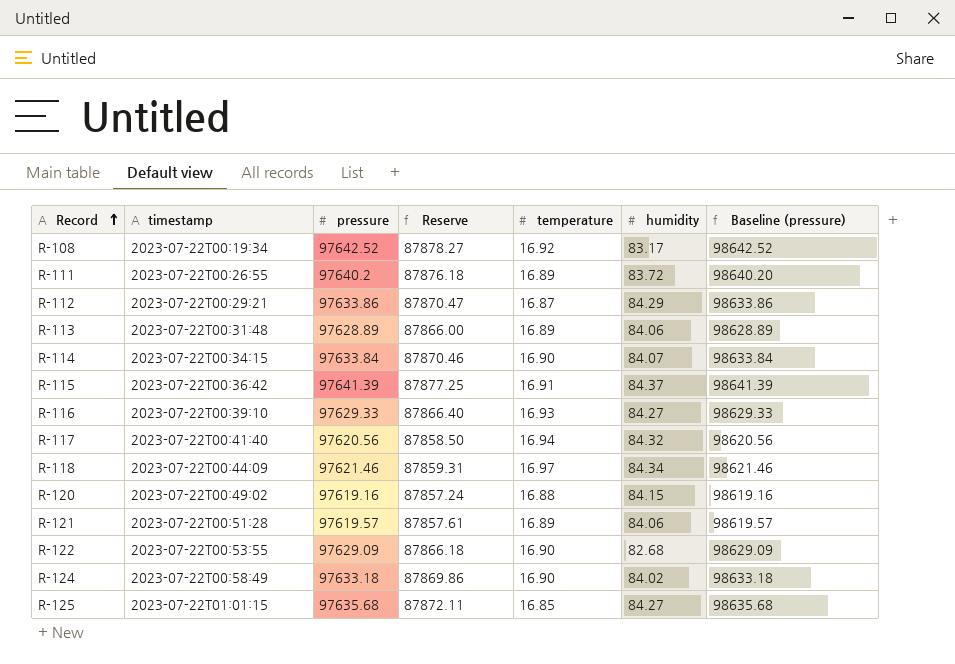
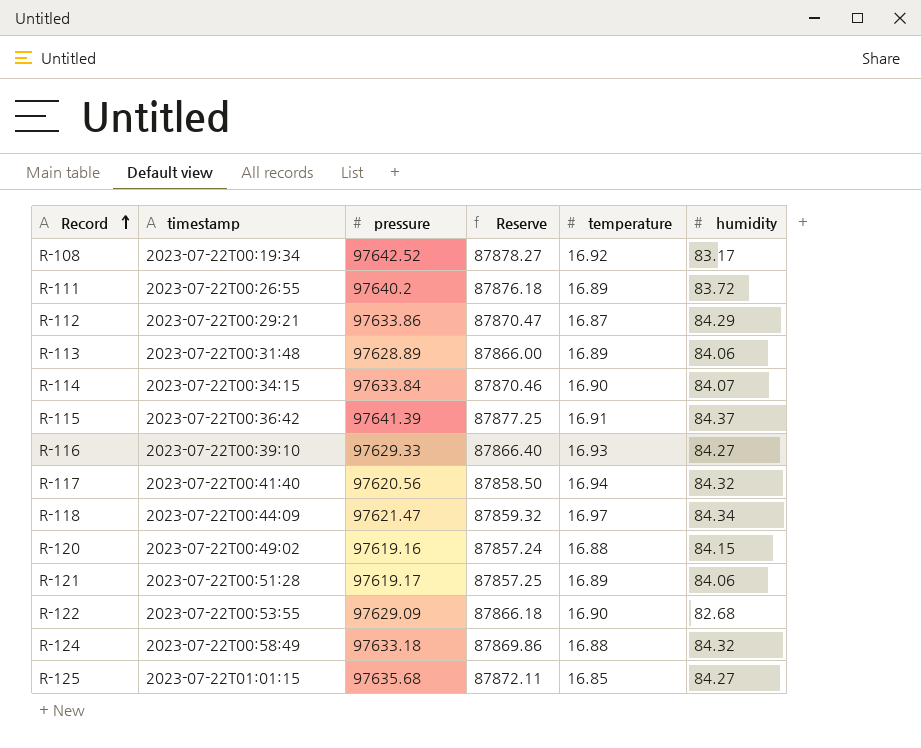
column Baseline (pressure) | formula: [pressure] + 1000 -> none
R-118 | pressure: 97621.46 -> 97621.47
R-118 | Reserve: 87859.31 -> 87859.32
R-121 | pressure: 97619.57 -> 97619.17
R-121 | Reserve: 87857.61 -> 87857.25
R-124 | temperature: 16.90 -> 16.88
R-124 | humidity: 84.02 -> 84.32

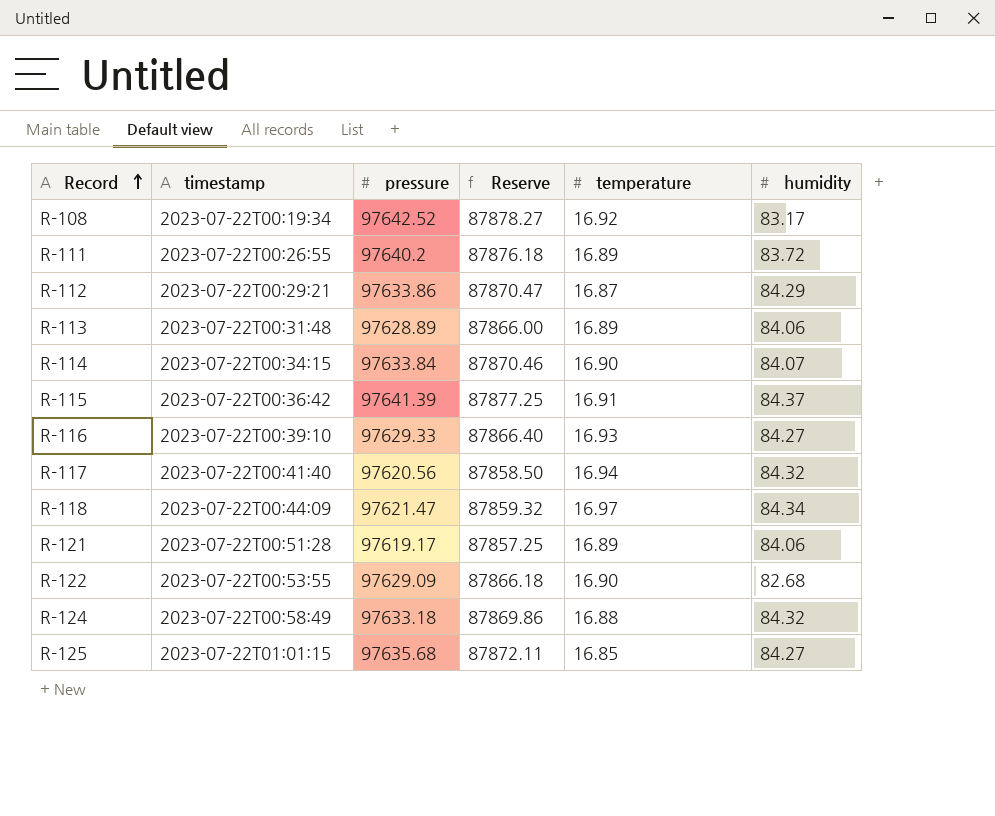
row R-120: 2023-07-22T00:49:02 | 97619.16 | 87857.24 | 16.88 | 84.15 -> none

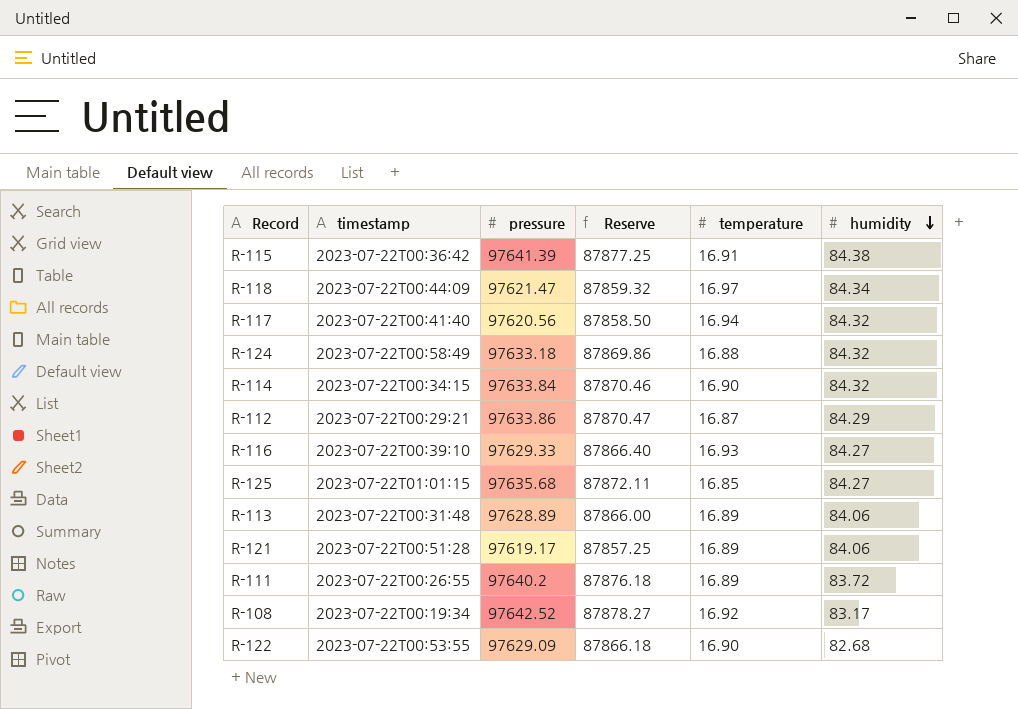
row order: Record ascending -> humidity descending
R-115 | humidity: 84.37 -> 84.38
R-114 | humidity: 84.07 -> 84.32

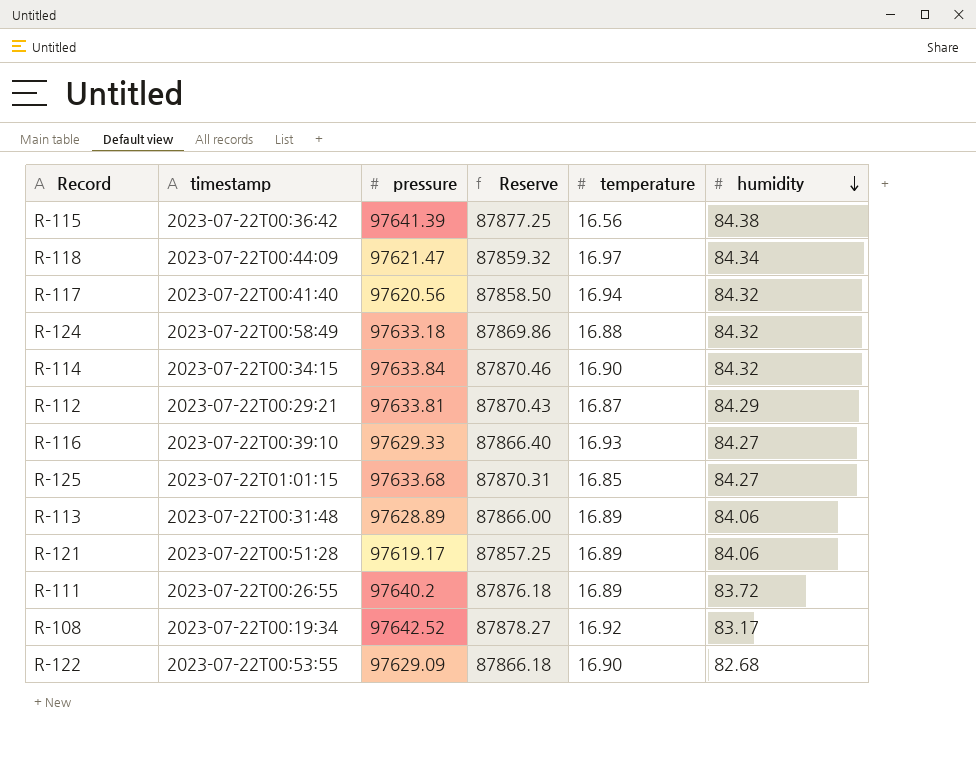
R-115 | temperature: 16.91 -> 16.56
R-112 | pressure: 97633.86 -> 97633.81
R-112 | Reserve: 87870.47 -> 87870.43
R-125 | pressure: 97635.68 -> 97633.68
R-125 | Reserve: 87872.11 -> 87870.31

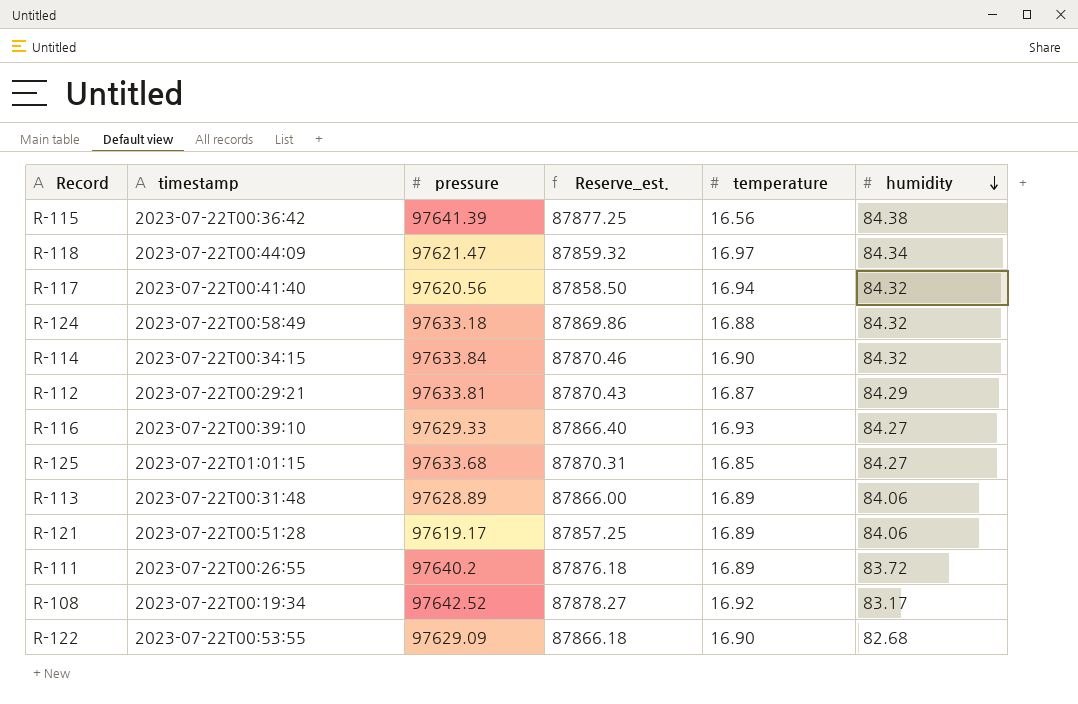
column name: Reserve -> Reserve_est.

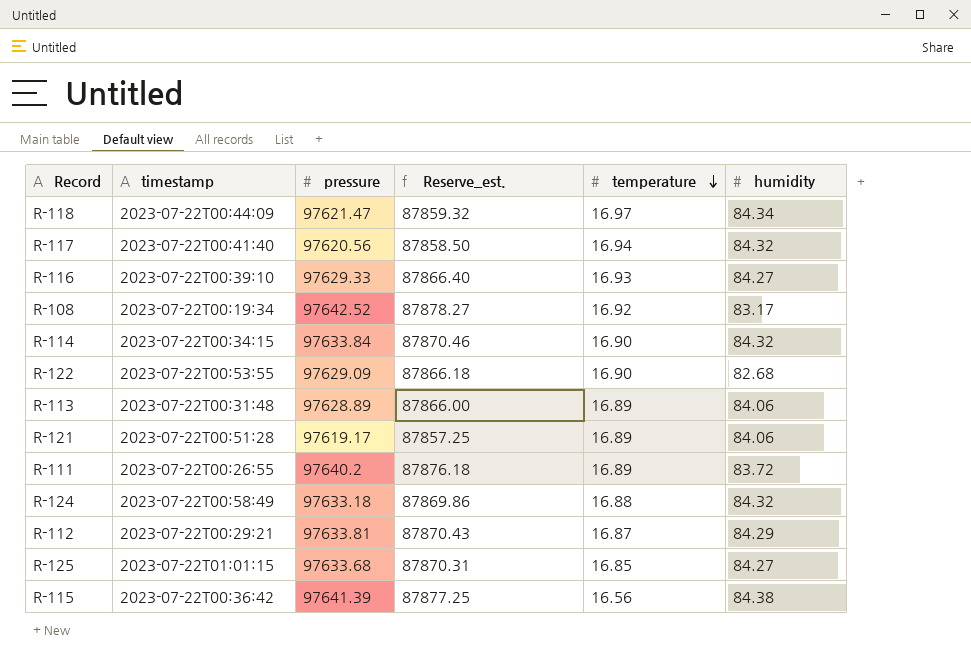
row order: humidity descending -> temperature descending

